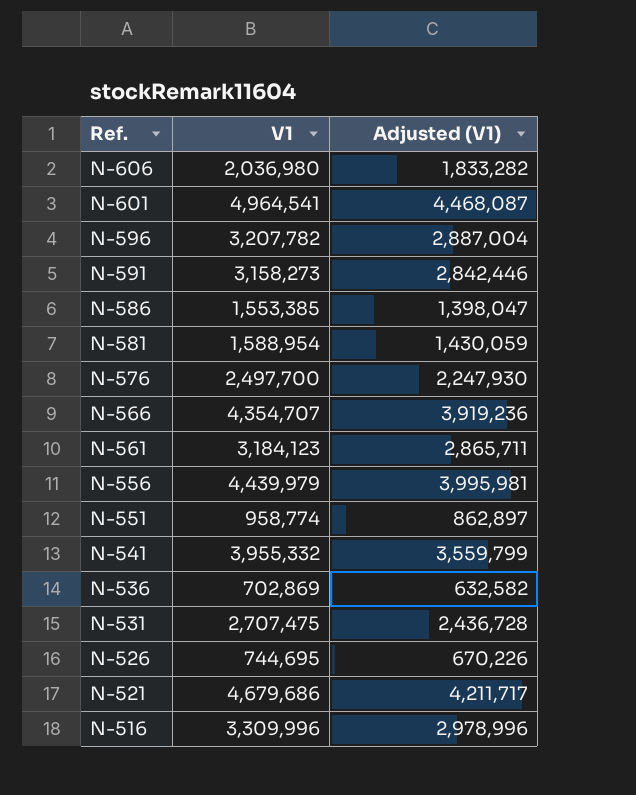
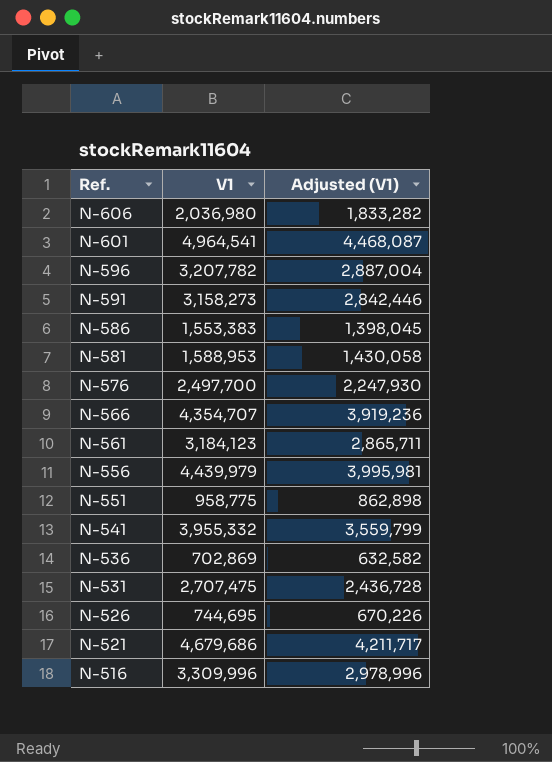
N-586 | V1: 1,553,385 -> 1,553,383
N-586 | Adjusted (V1): 1,398,047 -> 1,398,045
N-581 | V1: 1,588,954 -> 1,588,953
N-581 | Adjusted (V1): 1,430,059 -> 1,430,058
N-551 | V1: 958,774 -> 958,775
N-551 | Adjusted (V1): 862,897 -> 862,898

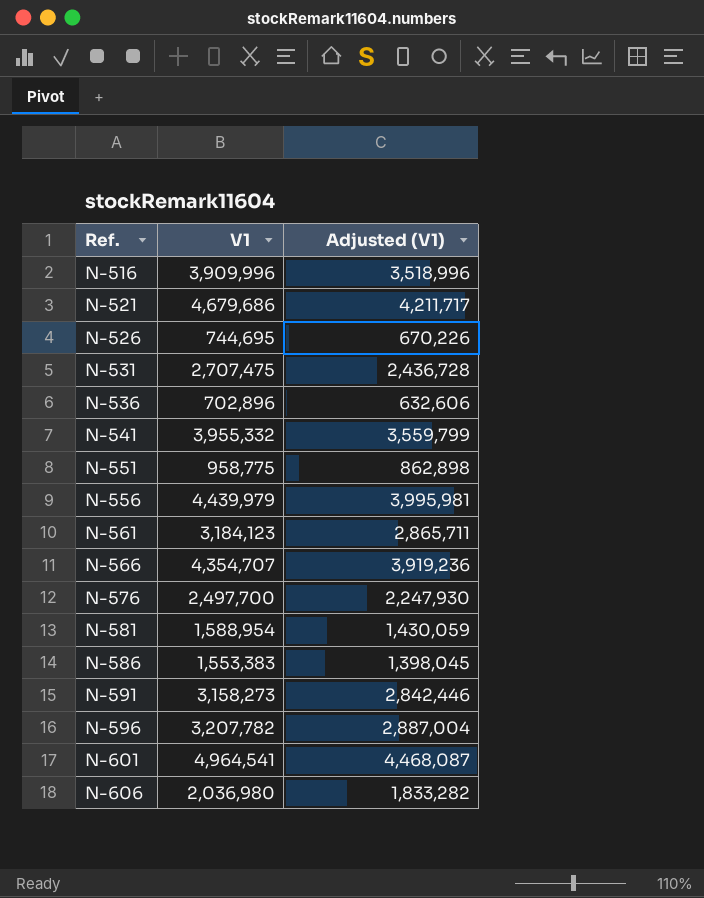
row order: Ref. descending -> Ref. ascending
N-516 | V1: 3,309,996 -> 3,909,996
N-516 | Adjusted (V1): 2,978,996 -> 3,518,996
N-536 | V1: 702,869 -> 702,896
N-536 | Adjusted (V1): 632,582 -> 632,606
N-581 | V1: 1,588,953 -> 1,588,954
N-581 | Adjusted (V1): 1,430,058 -> 1,430,059

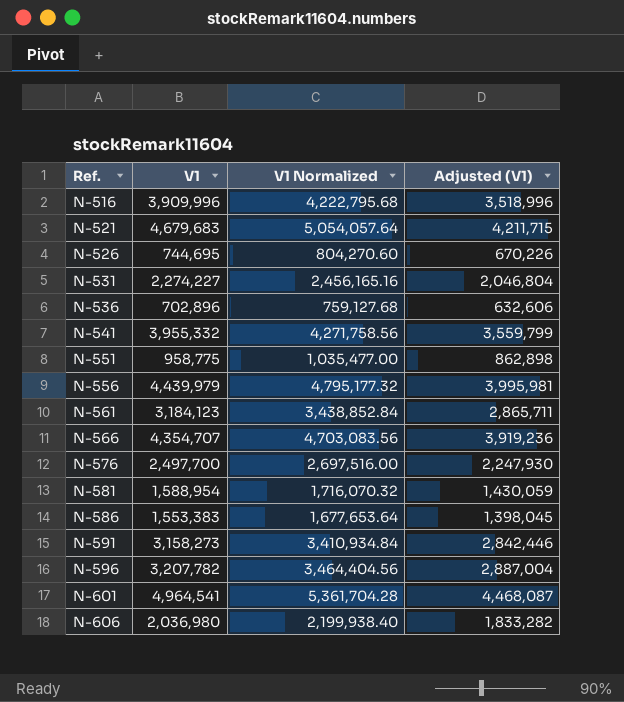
column V1 Normalized | formula: none -> [V1] * 1.08
N-521 | V1: 4,679,686 -> 4,679,683
N-521 | Adjusted (V1): 4,211,717 -> 4,211,715
N-531 | V1: 2,707,475 -> 2,274,227
N-531 | Adjusted (V1): 2,436,728 -> 2,046,804

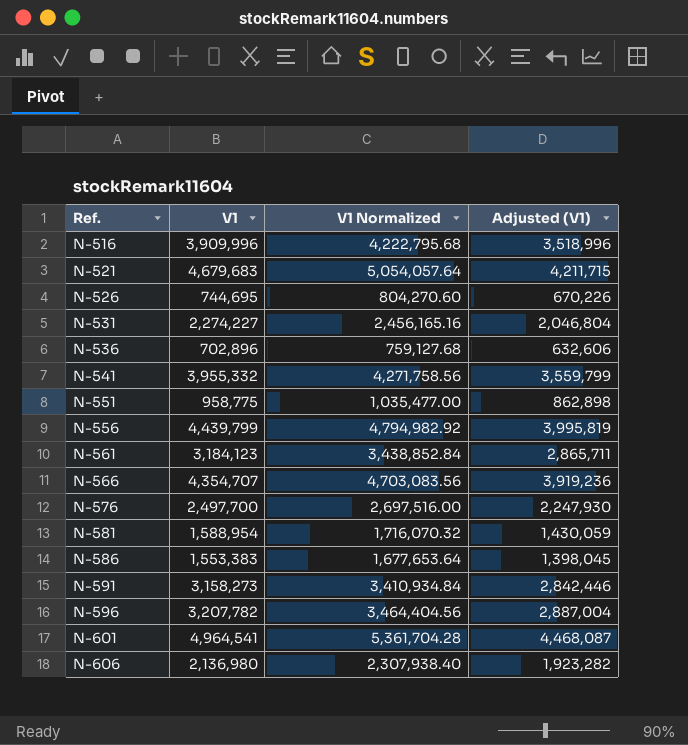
N-556 | V1: 4,439,979 -> 4,439,799
N-556 | V1 Normalized: 4,795,177.32 -> 4,794,982.92
N-556 | Adjusted (V1): 3,995,981 -> 3,995,819
N-606 | V1: 2,036,980 -> 2,136,980
N-606 | V1 Normalized: 2,199,938.40 -> 2,307,938.40
N-606 | Adjusted (V1): 1,833,282 -> 1,923,282

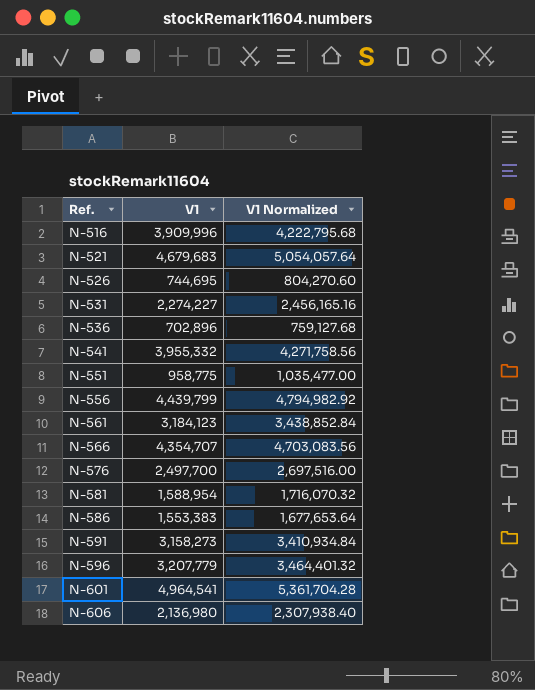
column Adjusted (V1) | formula: [V1] * 0.9 -> none
N-596 | V1: 3,207,782 -> 3,207,779
N-596 | V1 Normalized: 3,464,404.56 -> 3,464,401.32

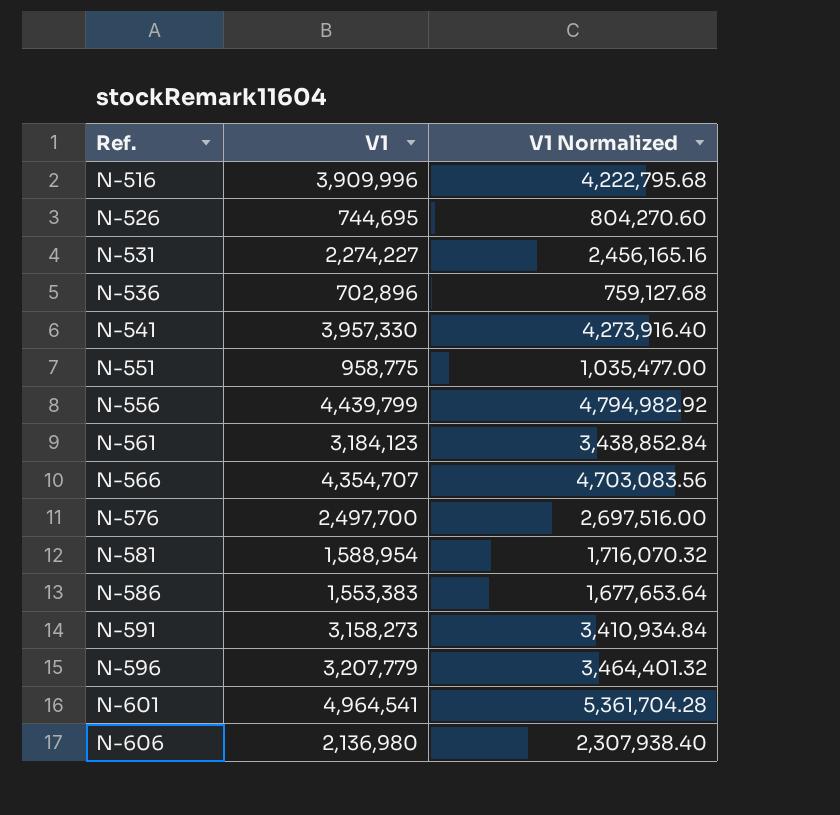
row N-521: 4,679,683 | 5,054,057.64 -> none
N-541 | V1: 3,955,332 -> 3,957,330
N-541 | V1 Normalized: 4,271,758.56 -> 4,273,916.40

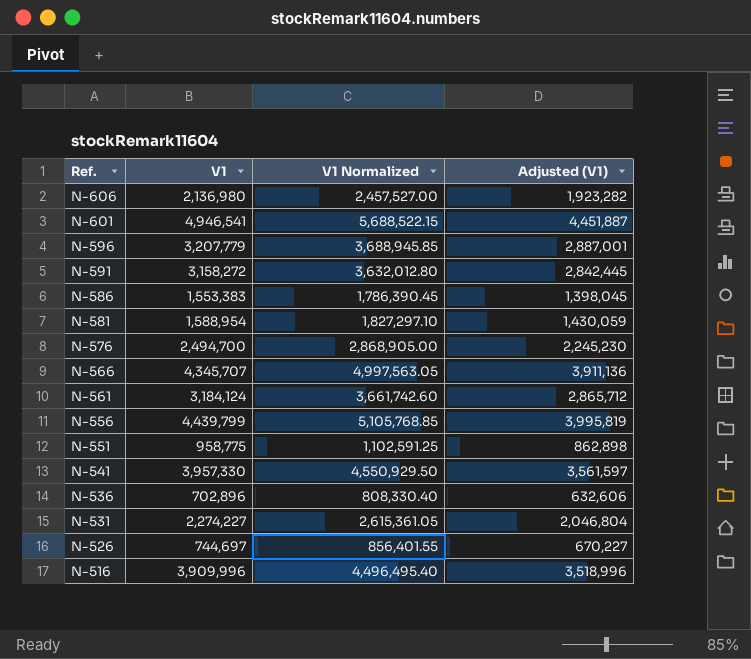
row order: Ref. ascending -> Ref. descending
column V1 Normalized | formula: [V1] * 1.08 -> [V1] * 1.15
column Adjusted (V1) | formula: none -> [V1] * 0.9
N-601 | V1: 4,964,541 -> 4,946,541
N-591 | V1: 3,158,273 -> 3,158,272
N-576 | V1: 2,497,700 -> 2,494,700
N-566 | V1: 4,354,707 -> 4,345,707
N-561 | V1: 3,184,123 -> 3,184,124
N-526 | V1: 744,695 -> 744,697

